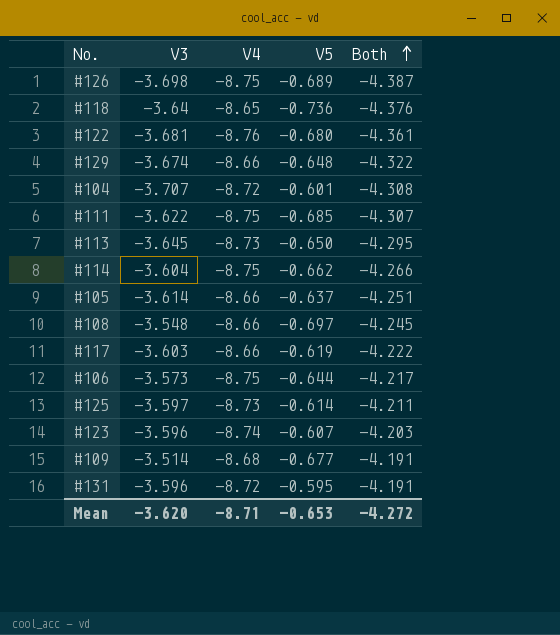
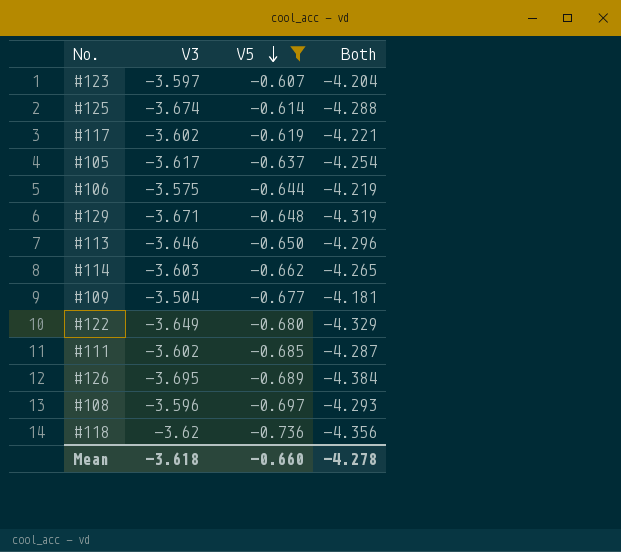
filter: none -> V5 <= -0.607
row order: Both ascending -> V5 descending
column V4 | position: 3 -> none
#123 | V3: -3.596 -> -3.597
#123 | Both: -4.203 -> -4.204
#125 | V3: -3.597 -> -3.674
#125 | Both: -4.211 -> -4.288
#117 | V3: -3.603 -> -3.602
#117 | Both: -4.222 -> -4.221
#105 | V3: -3.614 -> -3.617
#105 | Both: -4.251 -> -4.254
#106 | V3: -3.573 -> -3.575
#106 | Both: -4.217 -> -4.219
#129 | V3: -3.674 -> -3.671
#129 | Both: -4.322 -> -4.319
#113 | V3: -3.645 -> -3.646
#113 | Both: -4.295 -> -4.296
#114 | V3: -3.604 -> -3.603
#114 | Both: -4.266 -> -4.265
#109 | V3: -3.514 -> -3.504
#109 | Both: -4.191 -> -4.181
#122 | V3: -3.681 -> -3.649
#122 | Both: -4.361 -> -4.329
#111 | V3: -3.622 -> -3.602
#111 | Both: -4.307 -> -4.287
#126 | V3: -3.698 -> -3.695
#126 | Both: -4.387 -> -4.384
#108 | V3: -3.548 -> -3.596
#108 | Both: -4.245 -> -4.293
#118 | V3: -3.64 -> -3.62
#118 | Both: -4.376 -> -4.356
Mean | V3: -3.620 -> -3.618
Mean | V5: -0.653 -> -0.660
Mean | Both: -4.272 -> -4.278

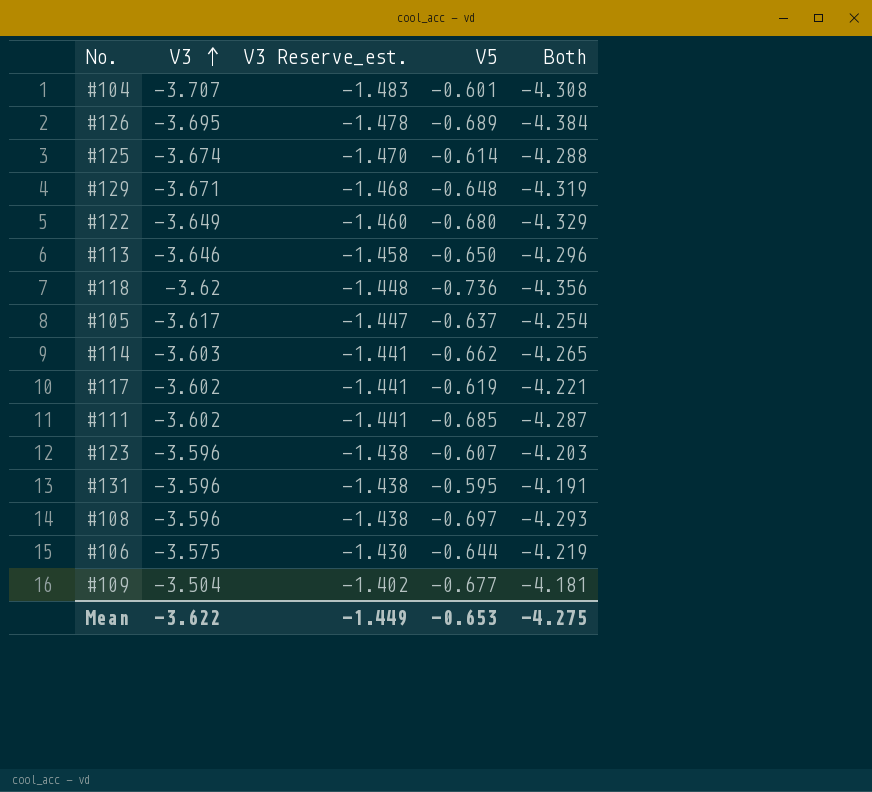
filter: V5 <= -0.607 -> none
row order: V5 descending -> V3 ascending
column V3 Reserve_est. | formula: none -> [V3] * 0.4
#123 | V3: -3.597 -> -3.596
#123 | Both: -4.204 -> -4.203
Mean | V3: -3.618 -> -3.622
Mean | V5: -0.660 -> -0.653
Mean | Both: -4.278 -> -4.275

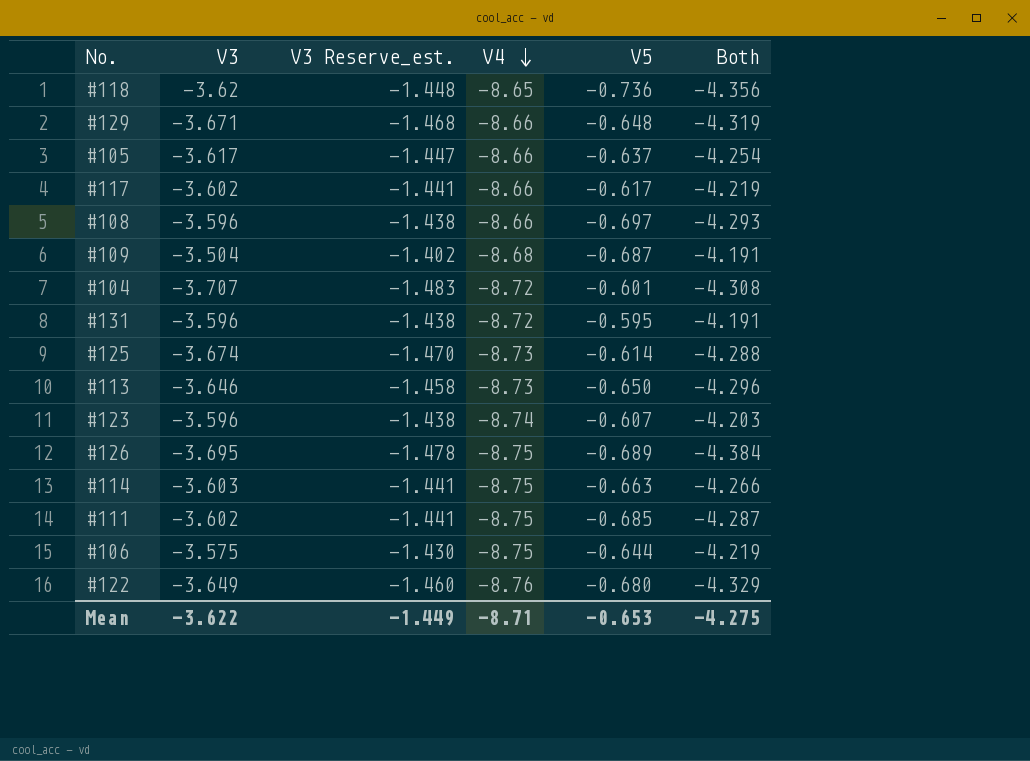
row order: V3 ascending -> V4 descending
column V4 | position: none -> 4
#117 | V5: -0.619 -> -0.617
#117 | Both: -4.221 -> -4.219
#109 | V5: -0.677 -> -0.687
#109 | Both: -4.181 -> -4.191
#114 | V5: -0.662 -> -0.663
#114 | Both: -4.265 -> -4.266

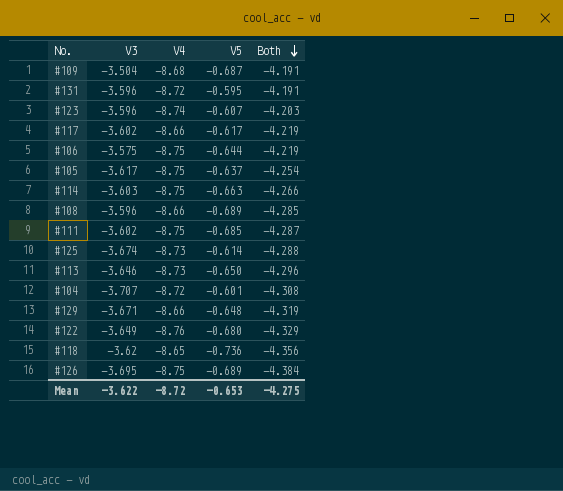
row order: V4 descending -> Both descending
column V3 Reserve_est. | formula: [V3] * 0.4 -> none
#105 | V4: -8.66 -> -8.75
#108 | V5: -0.697 -> -0.689
#108 | Both: -4.293 -> -4.285
Mean | V4: -8.71 -> -8.72

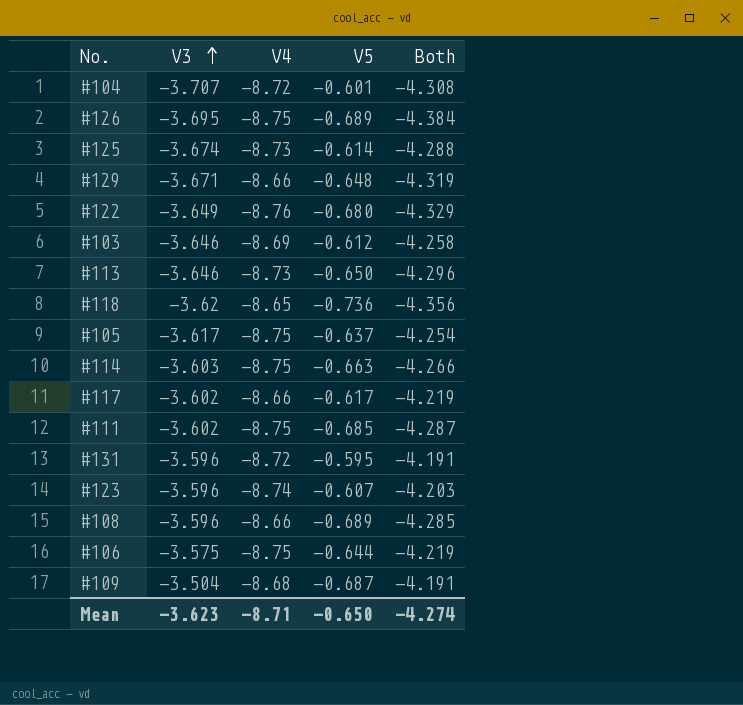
row order: Both descending -> V3 ascending
row #103: none -> -3.646 | -8.69 | -0.612 | -4.258
Mean | V3: -3.622 -> -3.623
Mean | V4: -8.72 -> -8.71
Mean | V5: -0.653 -> -0.650
Mean | Both: -4.275 -> -4.274

